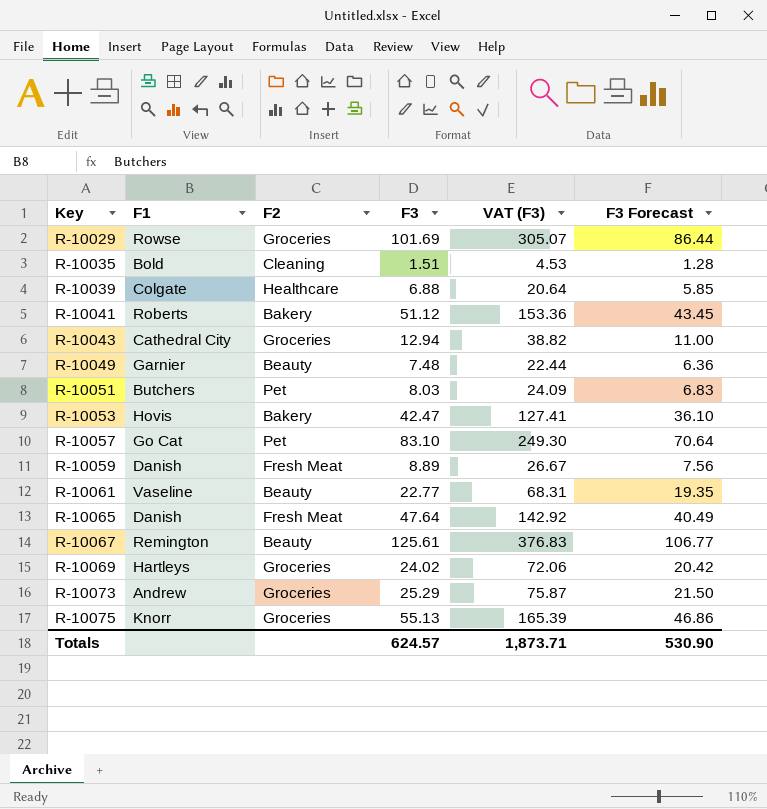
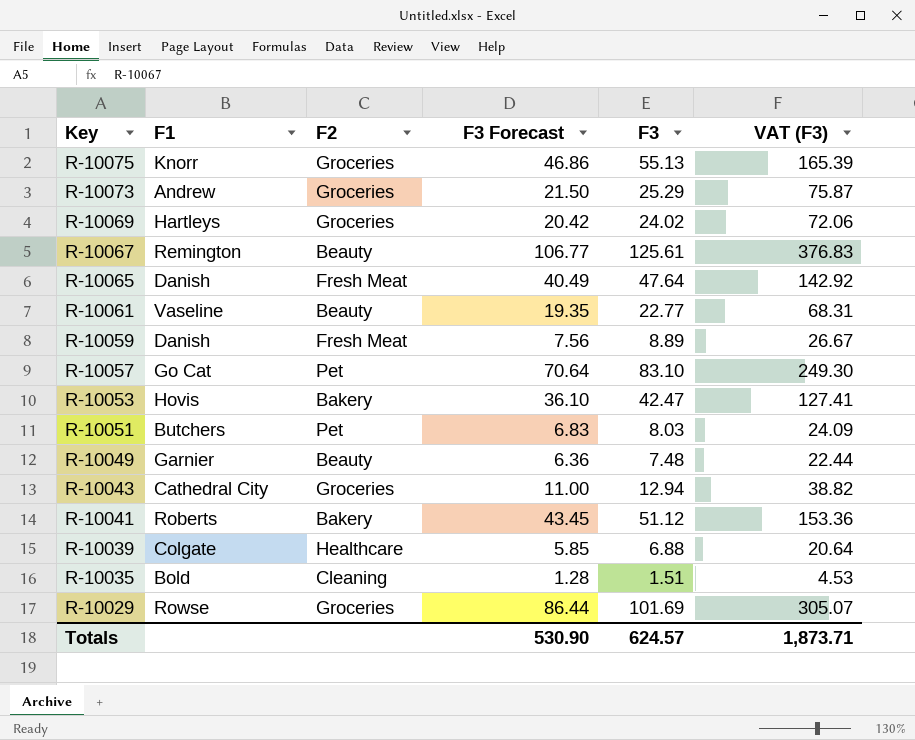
row order: Key ascending -> Key descending
column F3 Forecast | position: 6 -> 4

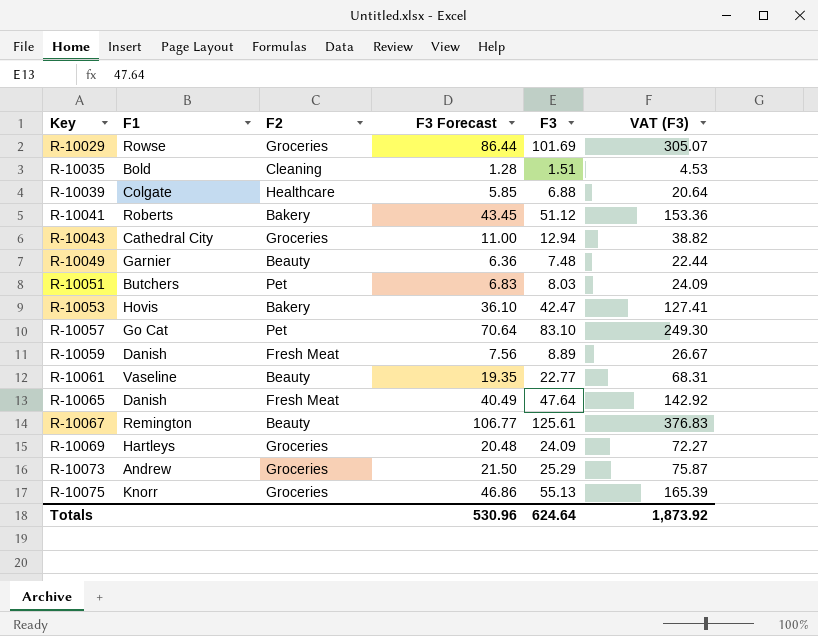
row order: Key descending -> Key ascending
R-10069 | F3 Forecast: 20.42 -> 20.48
R-10069 | F3: 24.02 -> 24.09
R-10069 | VAT (F3): 72.06 -> 72.27
Totals | F3 Forecast: 530.90 -> 530.96
Totals | F3: 624.57 -> 624.64
Totals | VAT (F3): 1,873.71 -> 1,873.92

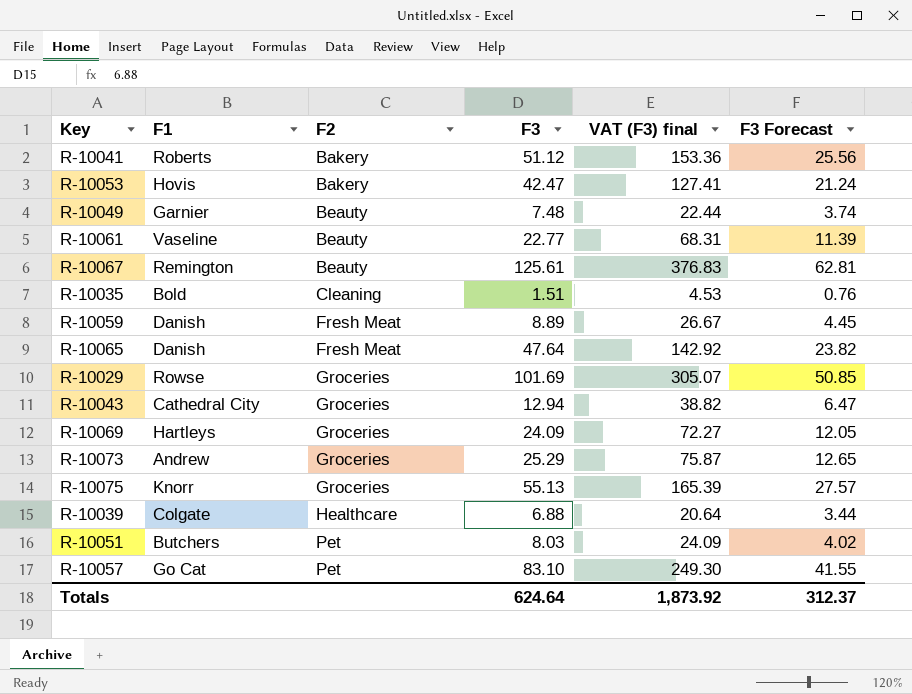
row order: Key ascending -> F2 ascending
column name: VAT (F3) -> VAT (F3) final
column F3 Forecast | formula: [F3] * 0.85 -> [F3] * 0.5
column F3 Forecast | position: 4 -> 6
Totals | F3 Forecast: 530.96 -> 312.37

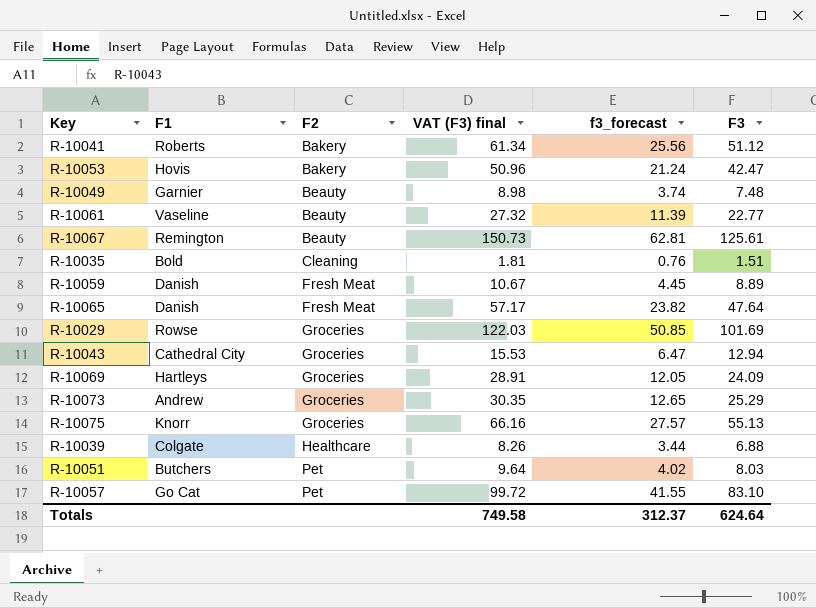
column VAT (F3) final | formula: [F3] * 3 -> [F3] * 1.2
column name: F3 Forecast -> f3_forecast
column F3 | position: 4 -> 6
Totals | VAT (F3) final: 1,873.92 -> 749.58

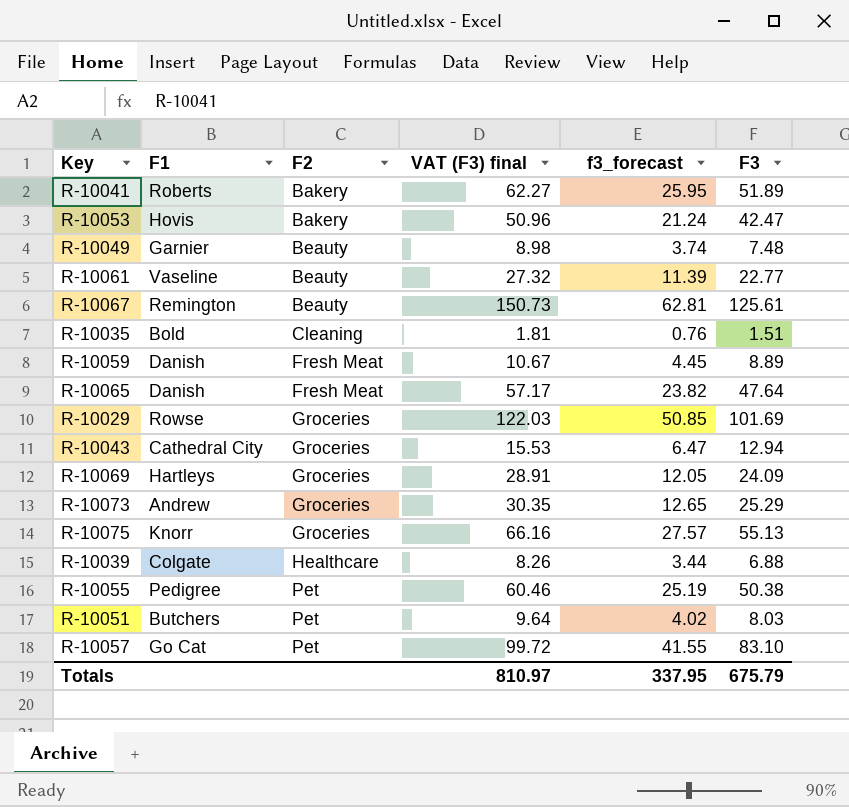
R-10041 | VAT (F3) final: 61.34 -> 62.27
R-10041 | f3_forecast: 25.56 -> 25.95
R-10041 | F3: 51.12 -> 51.89
row R-10055: none -> Pedigree | Pet | 60.46 | 25.19 | 50.38
Totals | VAT (F3) final: 749.58 -> 810.97
Totals | f3_forecast: 312.37 -> 337.95
Totals | F3: 624.64 -> 675.79

